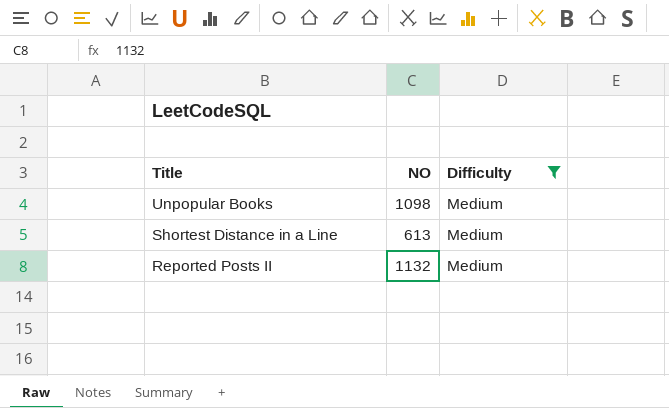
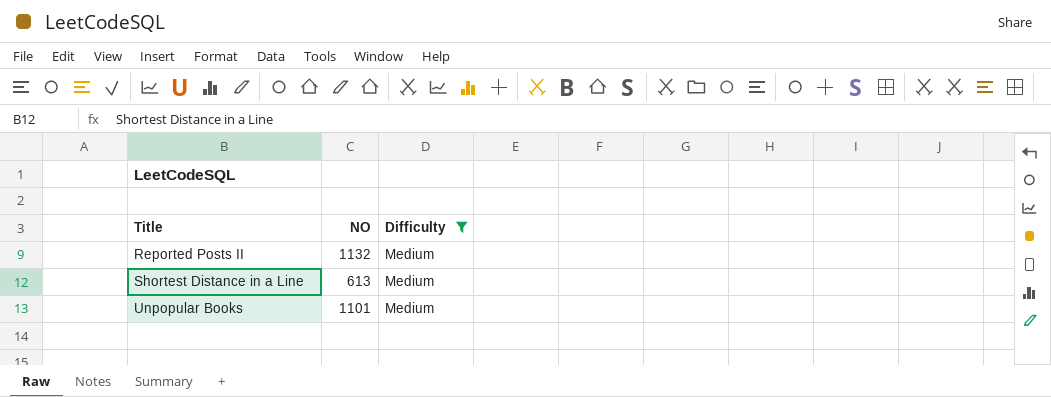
row order: Title descending -> Title ascending
Unpopular Books | NO: 1098 -> 1101

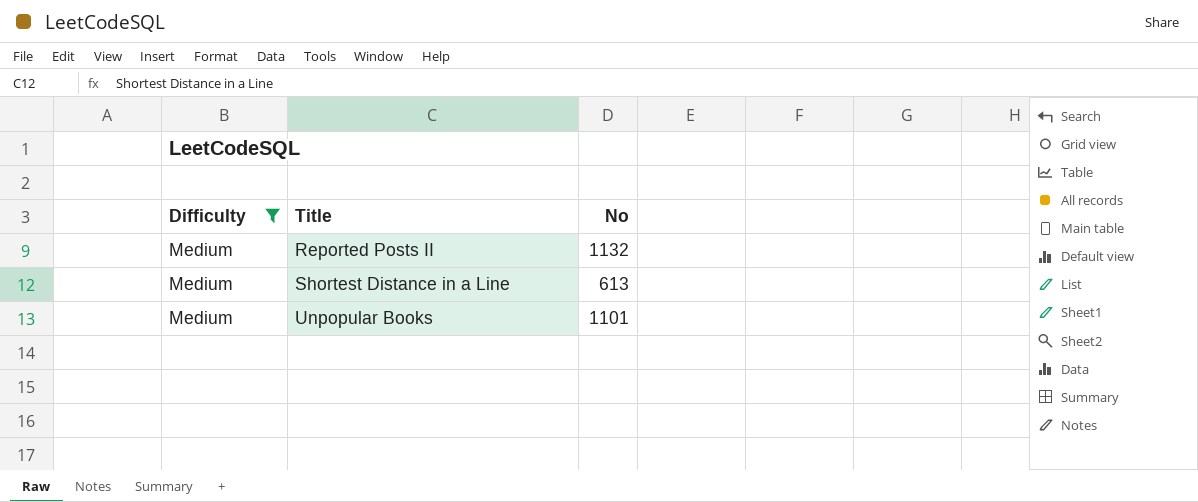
column Difficulty | position: 3 -> 1
column name: NO -> No

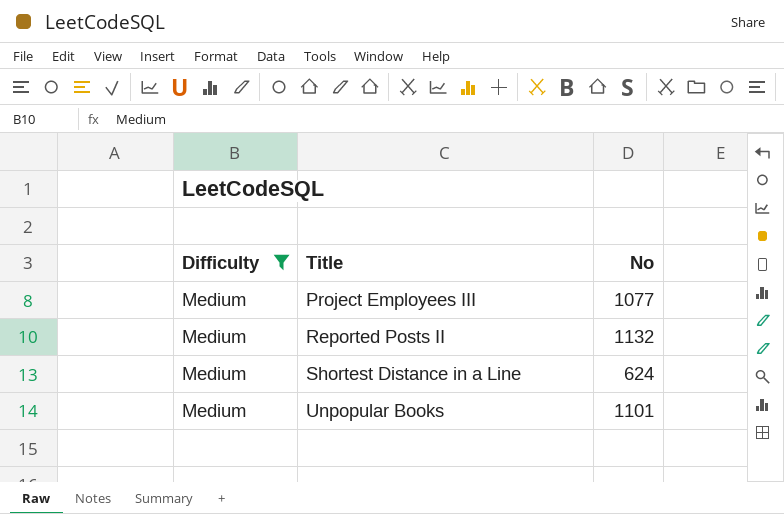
row Project Employees III: none -> Medium | 1077
Shortest Distance in a Line | No: 613 -> 624

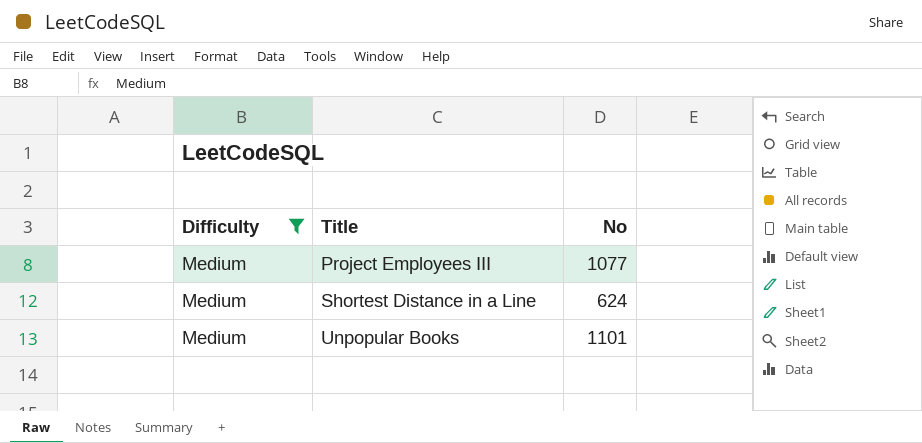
row Reported Posts II: Medium | 1132 -> none

